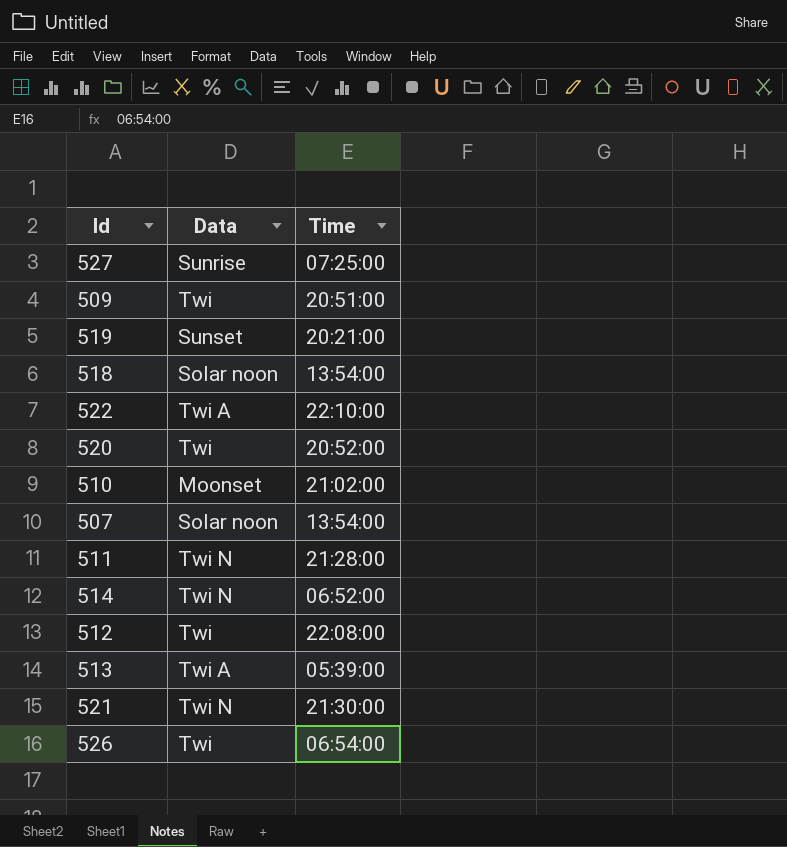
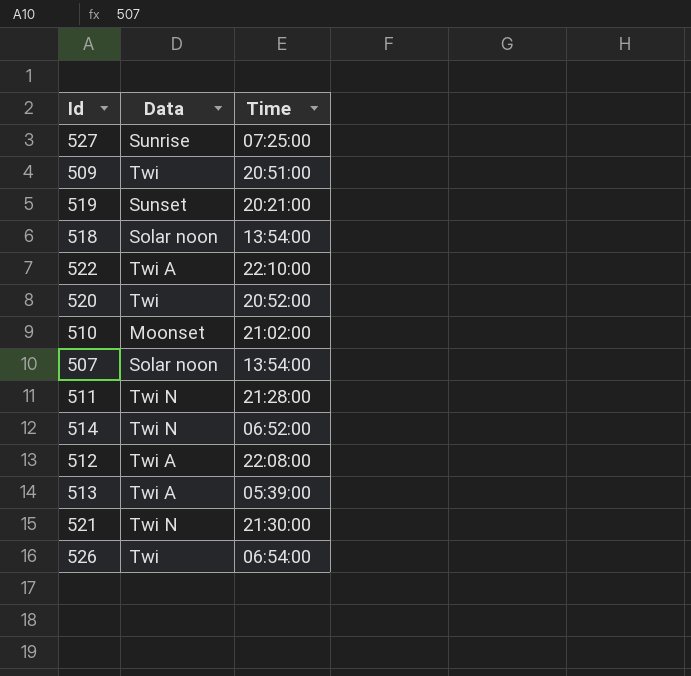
512 | Data: Twi -> Twi A

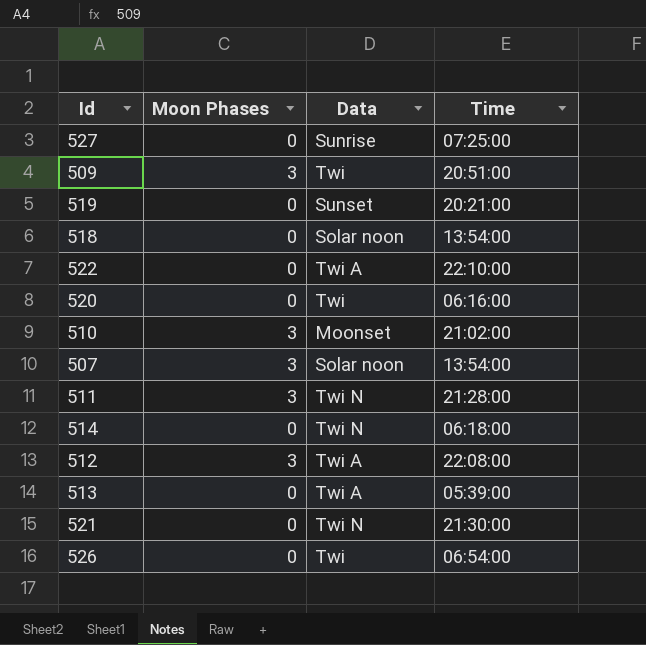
column Moon Phases | position: none -> 2
520 | Time: 20:52:00 -> 06:16:00
514 | Time: 06:52:00 -> 06:18:00

